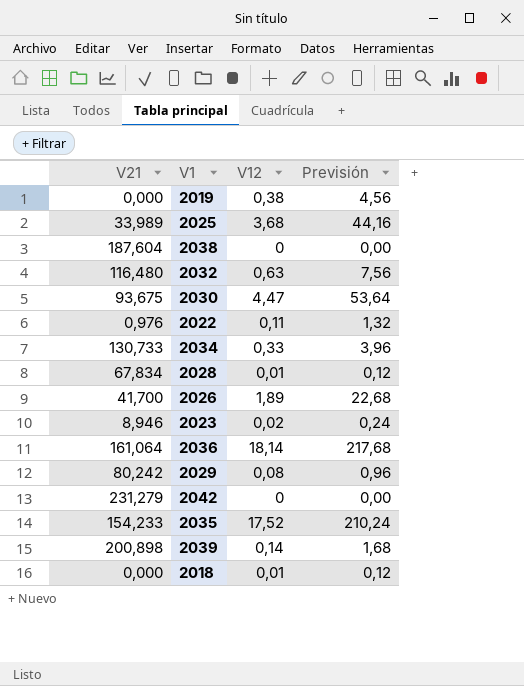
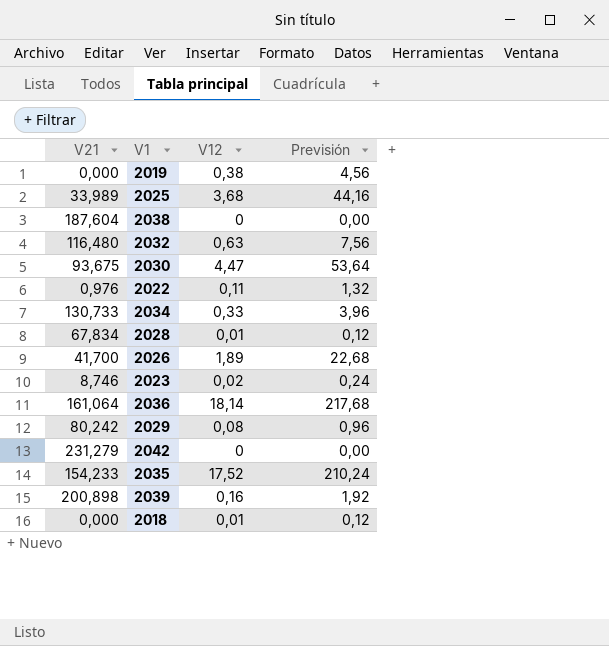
2023 | V21: 8,946 -> 8,746
2039 | V12: 0,14 -> 0,16
2039 | Previsión: 1,68 -> 1,92

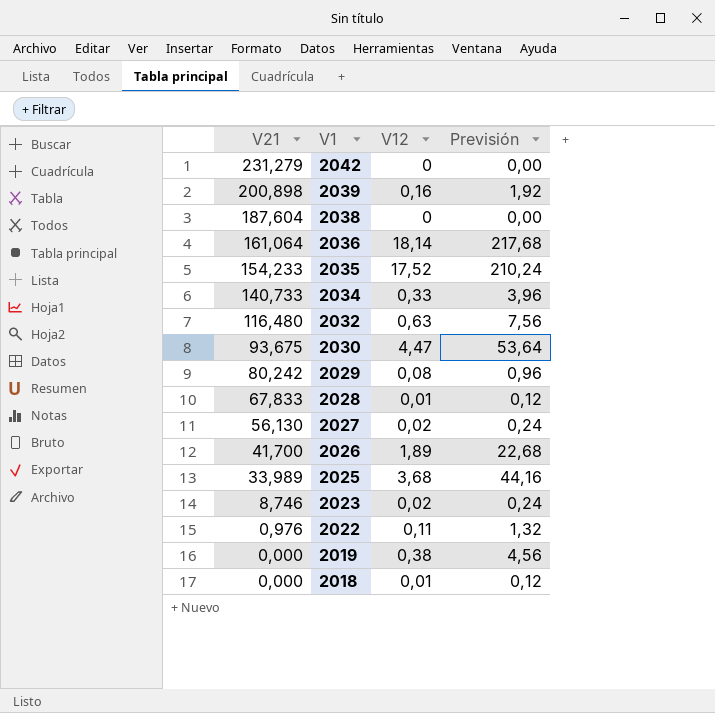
row order: none -> V21 descending
2034 | V21: 130,733 -> 140,733
2028 | V21: 67,834 -> 67,833
row 2027: none -> 56,130 | 0,02 | 0,24

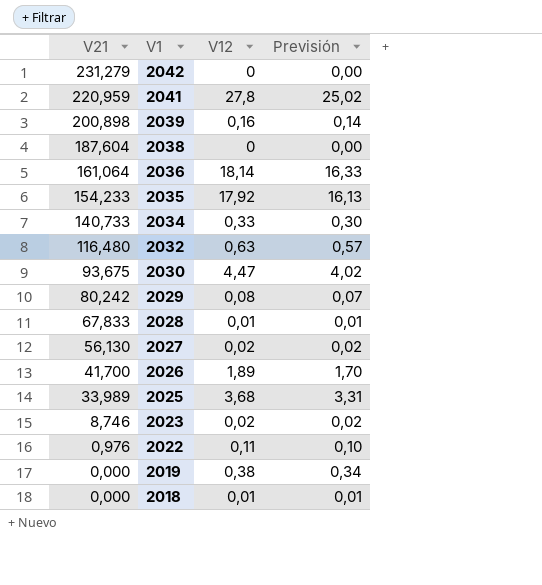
column Previsión | formula: [V12] * 12 -> [V12] * 0,9
row 2041: none -> 220,959 | 27,8 | 25,02
2035 | V12: 17,52 -> 17,92

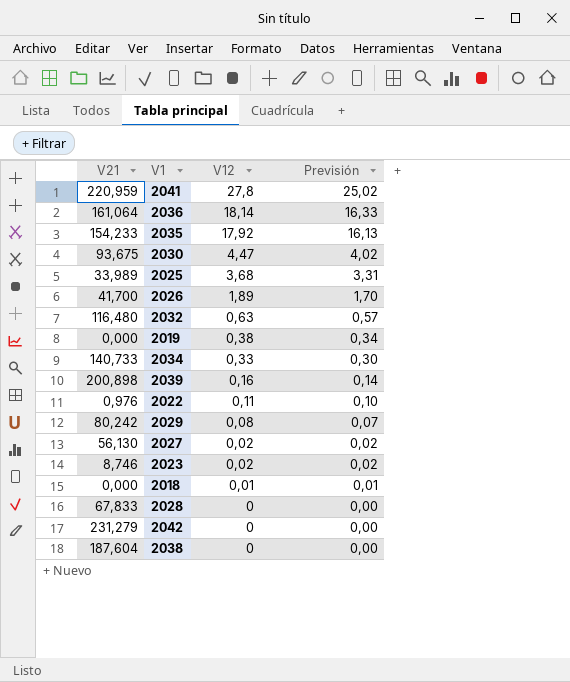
row order: V21 descending -> V12 descending
2028 | V12: 0,01 -> 0
2028 | Previsión: 0,01 -> 0,00

